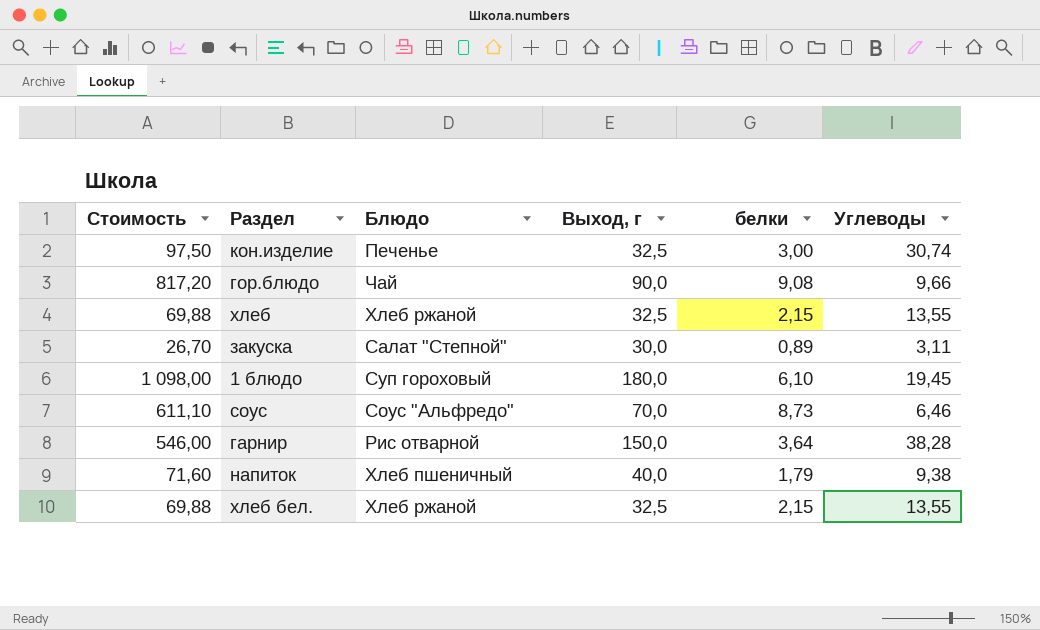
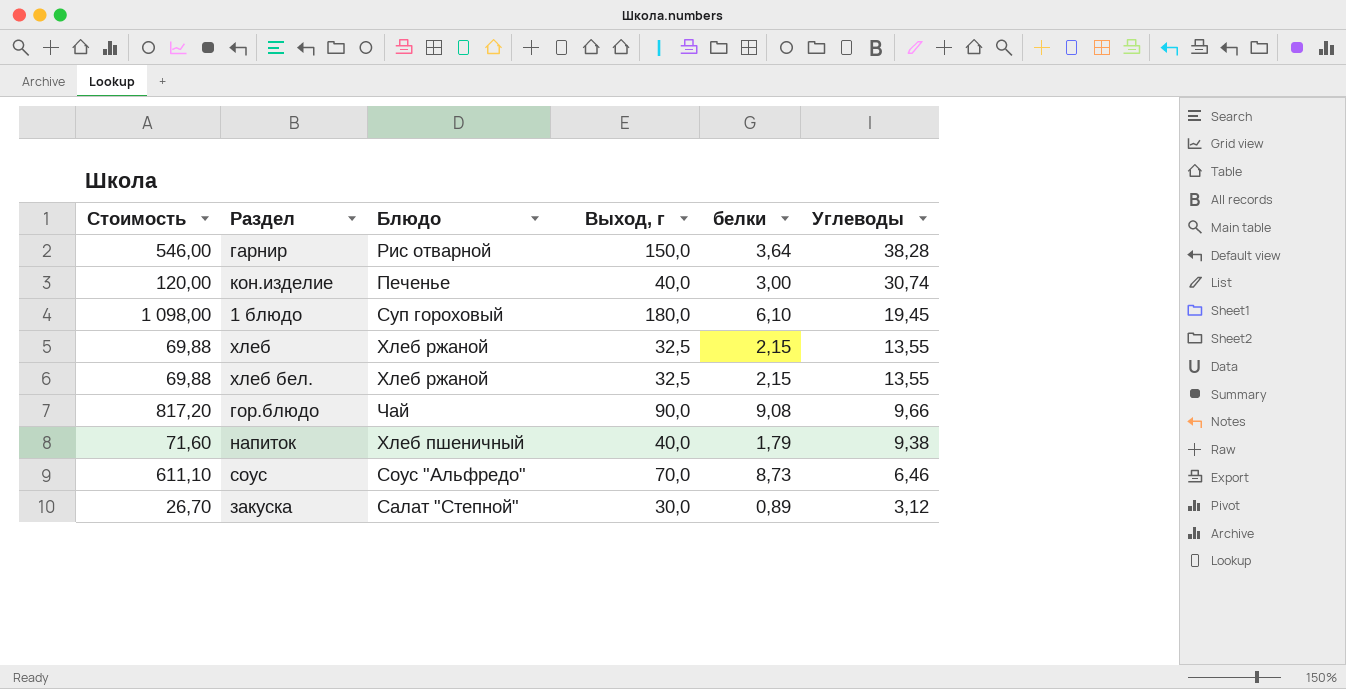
row order: none -> Углеводы descending
кон.изделие | Стоимость: 97,50 -> 120,00
кон.изделие | Выход, г: 32,5 -> 40,0
закуска | Углеводы: 3,11 -> 3,12

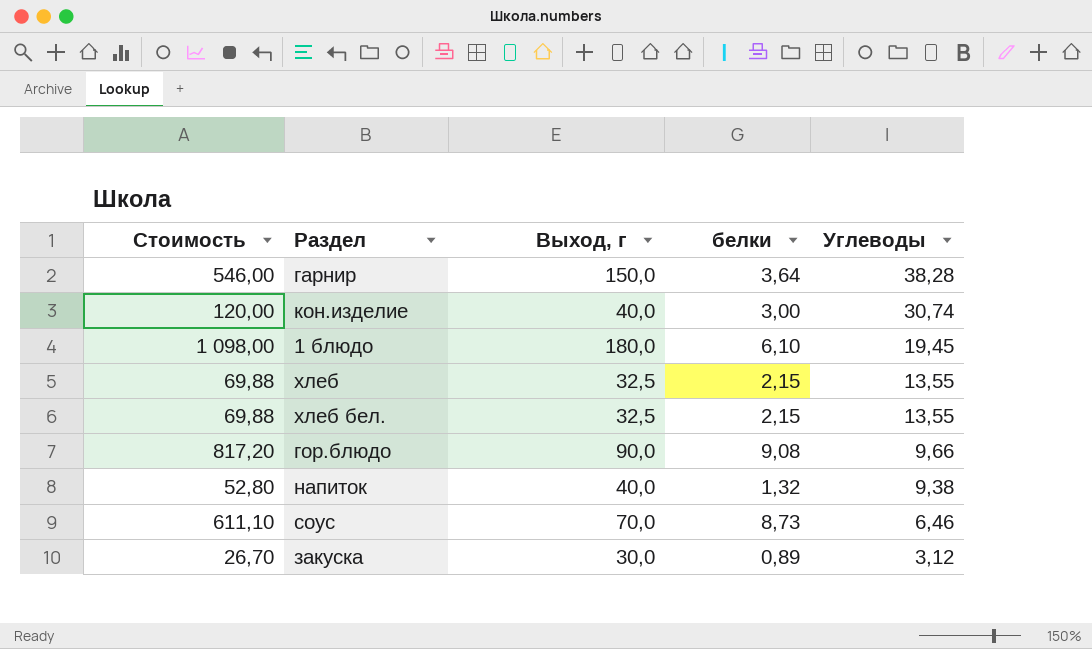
column Блюдо | position: 3 -> none
напиток | Стоимость: 71,60 -> 52,80
напиток | белки: 1,79 -> 1,32

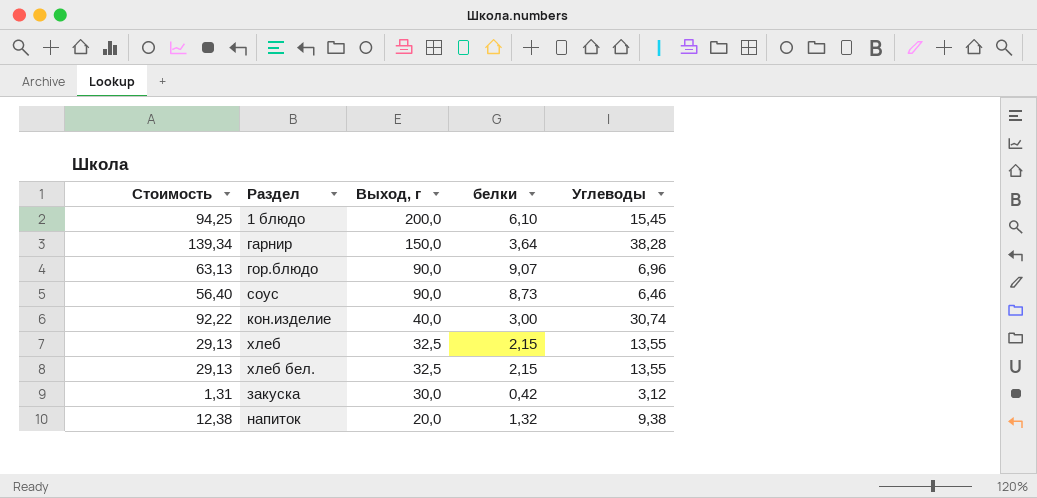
row order: Углеводы descending -> Выход, г descending
column Стоимость | formula: [Выход, г] * [белки] -> [белки] * [Углеводы]
1 блюдо | Выход, г: 180,0 -> 200,0
1 блюдо | Углеводы: 19,45 -> 15,45
гор.блюдо | белки: 9,08 -> 9,07
гор.блюдо | Углеводы: 9,66 -> 6,96
соус | Выход, г: 70,0 -> 90,0
закуска | белки: 0,89 -> 0,42
напиток | Выход, г: 40,0 -> 20,0

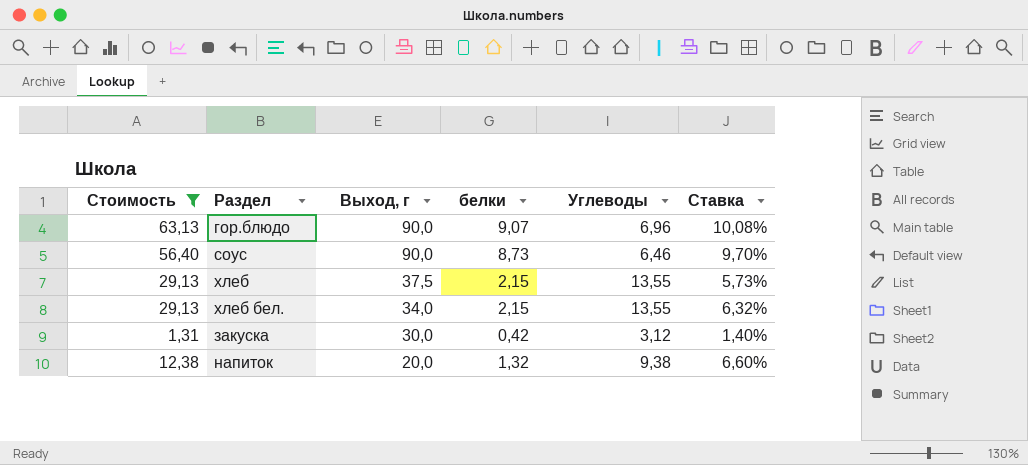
filter: none -> Стоимость <= 63,13
column Ставка | formula: none -> [белки] / [Выход, г]
хлеб | Выход, г: 32,5 -> 37,5
хлеб бел. | Выход, г: 32,5 -> 34,0

